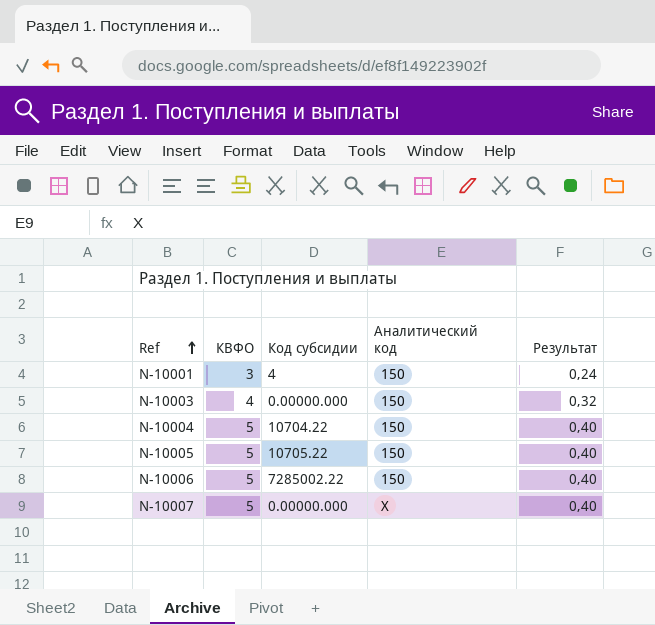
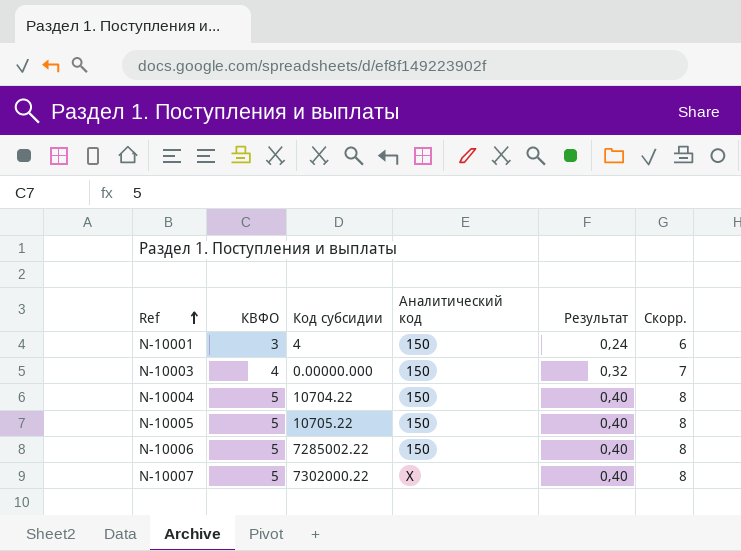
column Скорр. | formula: none -> [КВФО] + 3
N-10007 | Код субсидии: 0.00000.000 -> 7302000.22

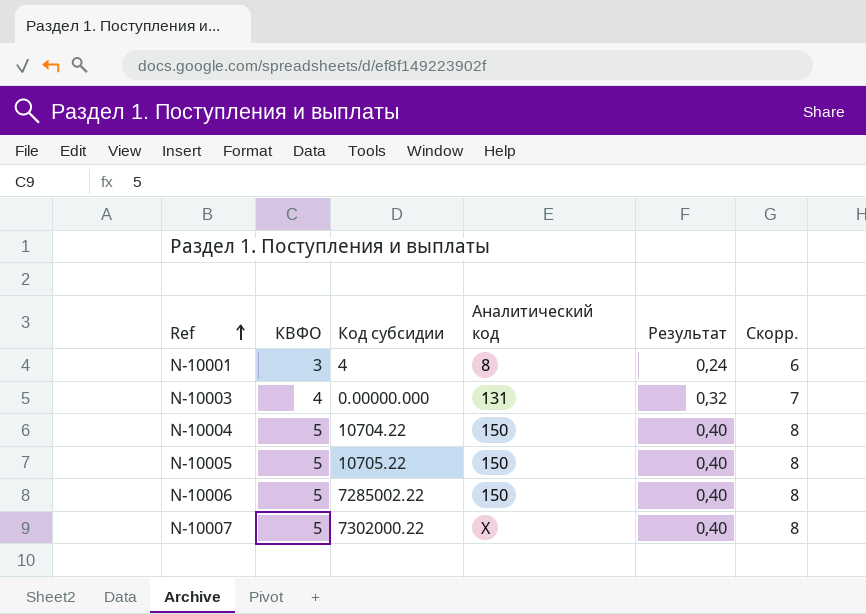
N-10001 | Аналитический код: 150 -> 8
N-10003 | Аналитический код: 150 -> 131

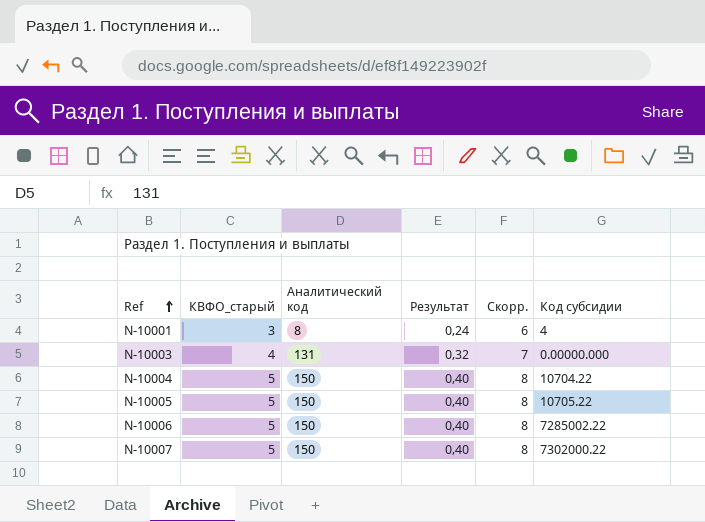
column name: КВФО -> КВФО_старый
column Код субсидии | position: 3 -> 6
N-10007 | Аналитический код: Х -> 150

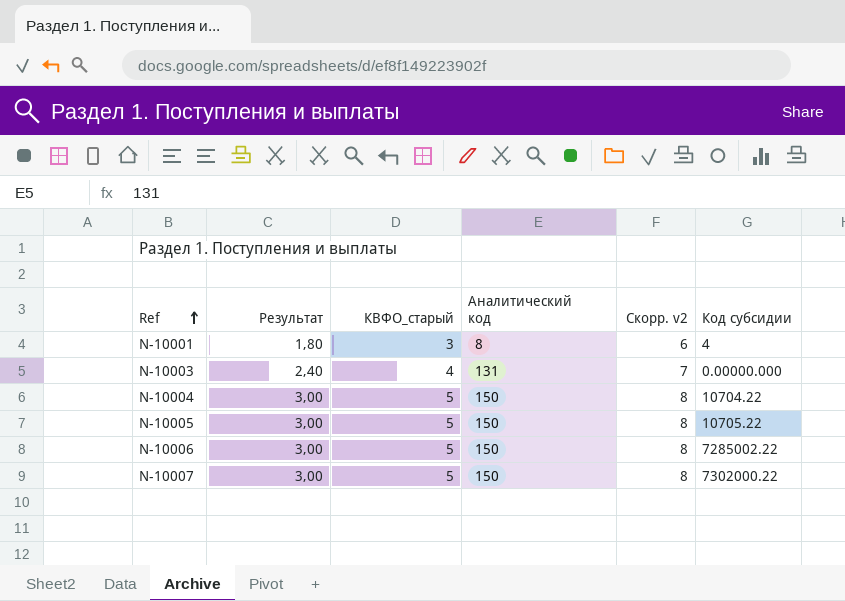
column Результат | formula: [КВФО_старый] * 0,08 -> [КВФО_старый] * 0,6
column Результат | position: 4 -> 2
column name: Скорр. -> Скорр. v2

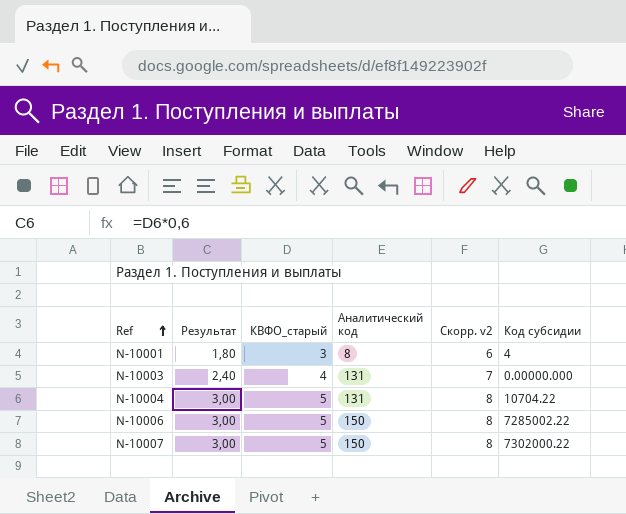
row N-10005: 3,00 | 5 | 150 | 8 | 10705.22 -> none
N-10004 | Аналитический код: 150 -> 131

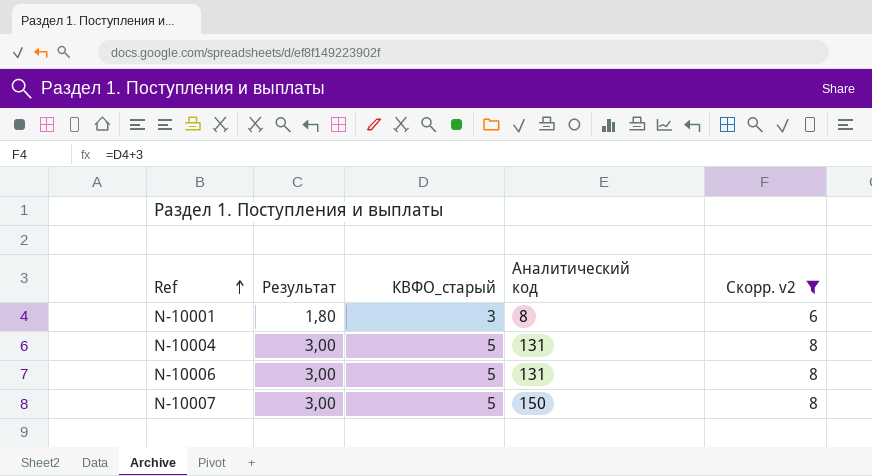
filter: none -> Скорр. v2 != 7
column Код субсидии | position: 6 -> none
N-10006 | Аналитический код: 150 -> 131

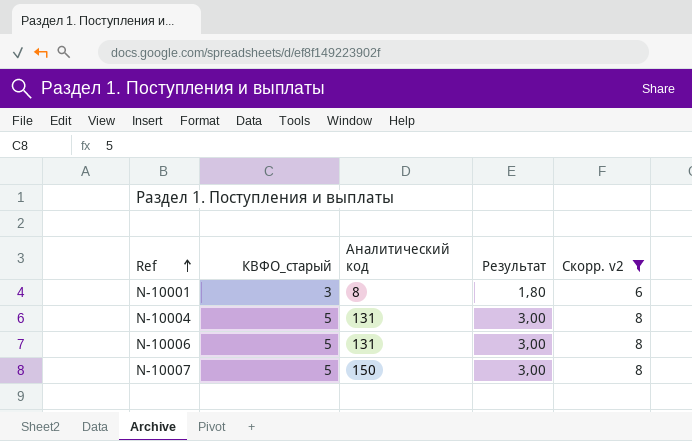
column Результат | position: 2 -> 4

